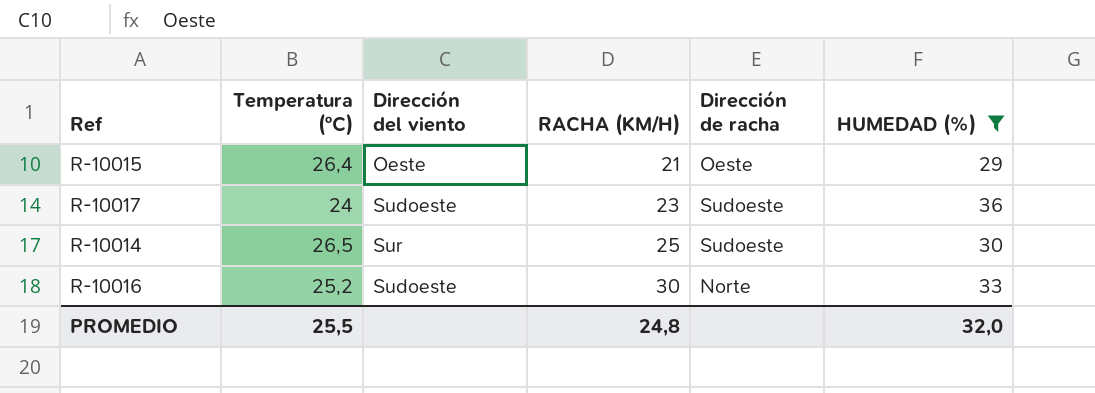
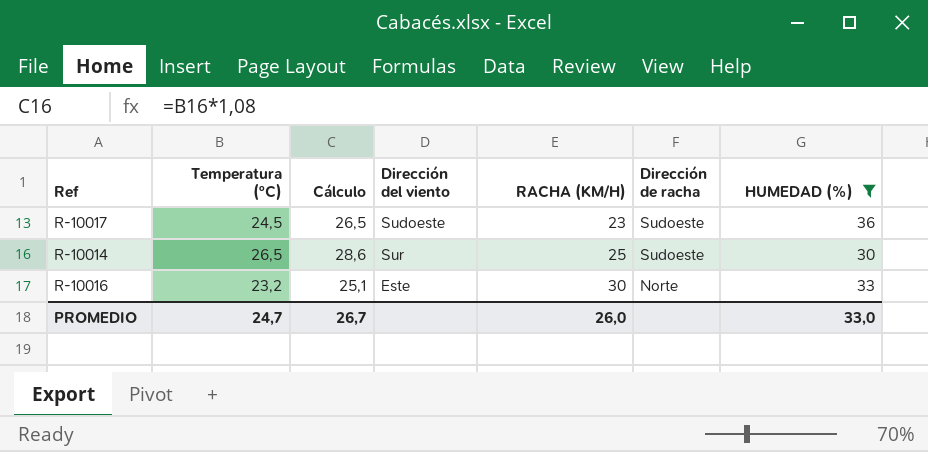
column Cálculo | formula: none -> [Temperatura (ºC)] * 1,08
row R-10015: 26,4 | Oeste | 21 | Oeste | 29 -> none
R-10017 | Temperatura (ºC): 24 -> 24,5
R-10016 | Temperatura (ºC): 25,2 -> 23,2
R-10016 | Dirección del viento: Sudoeste -> Este
PROMEDIO | Temperatura (ºC): 25,5 -> 24,7
PROMEDIO | RACHA (KM/H): 24,8 -> 26,0
PROMEDIO | HUMEDAD (%): 32,0 -> 33,0

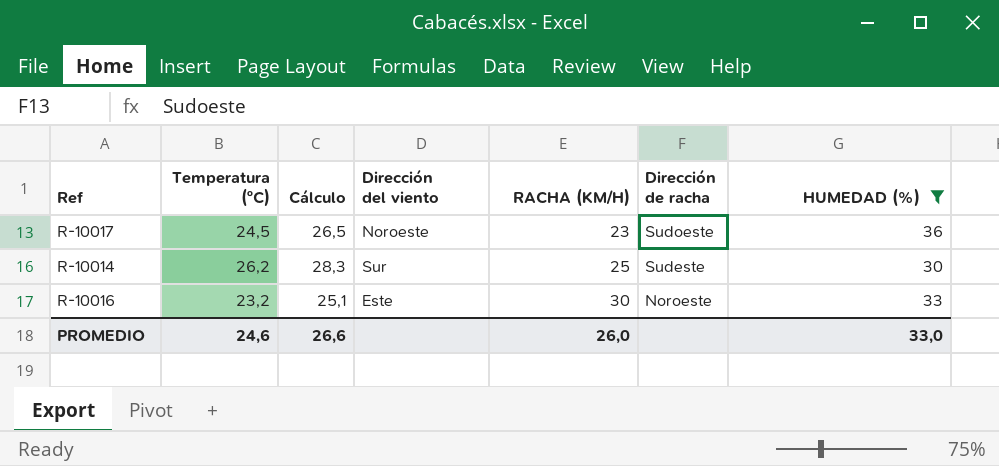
R-10017 | Dirección del viento: Sudoeste -> Noroeste
R-10014 | Temperatura (ºC): 26,5 -> 26,2
R-10014 | Cálculo: 28,6 -> 28,3
R-10014 | Dirección de racha: Sudoeste -> Sudeste
R-10016 | Dirección de racha: Norte -> Noroeste
PROMEDIO | Temperatura (ºC): 24,7 -> 24,6
PROMEDIO | Cálculo: 26,7 -> 26,6

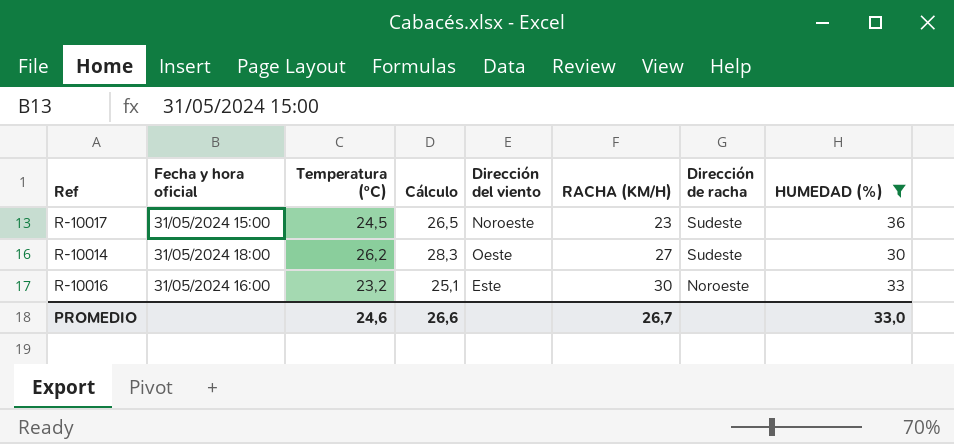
column Fecha y hora oficial | position: none -> 2
R-10017 | Dirección de racha: Sudoeste -> Sudeste
R-10014 | Dirección del viento: Sur -> Oeste
R-10014 | RACHA (KM/H): 25 -> 27
PROMEDIO | RACHA (KM/H): 26,0 -> 26,7

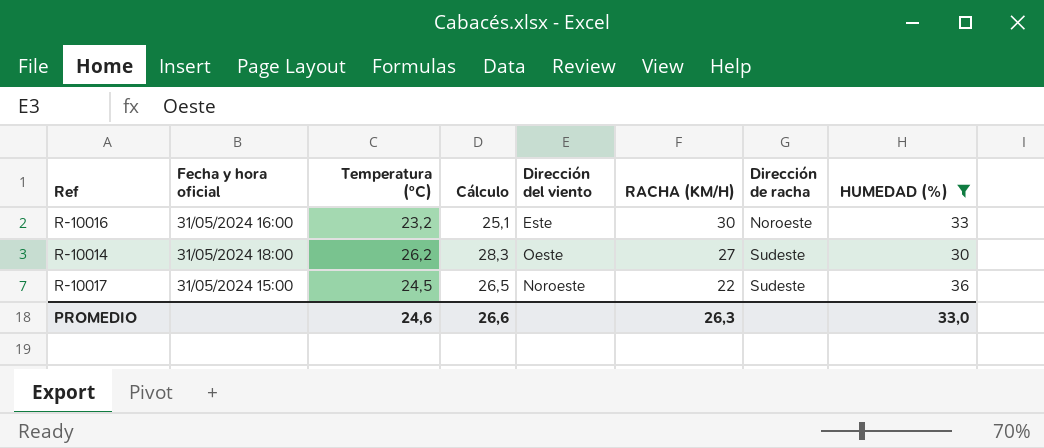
row order: RACHA (KM/H) ascending -> RACHA (KM/H) descending
R-10017 | RACHA (KM/H): 23 -> 22
PROMEDIO | RACHA (KM/H): 26,7 -> 26,3

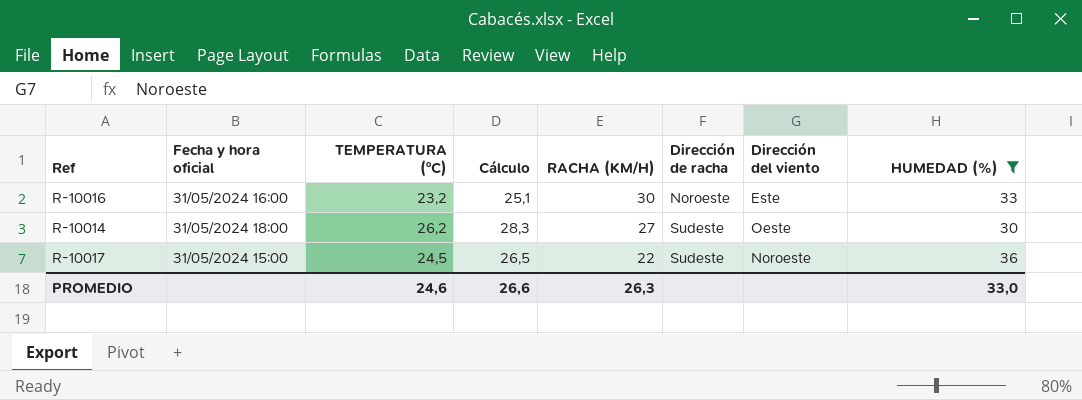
column name: Temperatura (ºC) -> TEMPERATURA (ºC)
column Dirección del viento | position: 5 -> 7

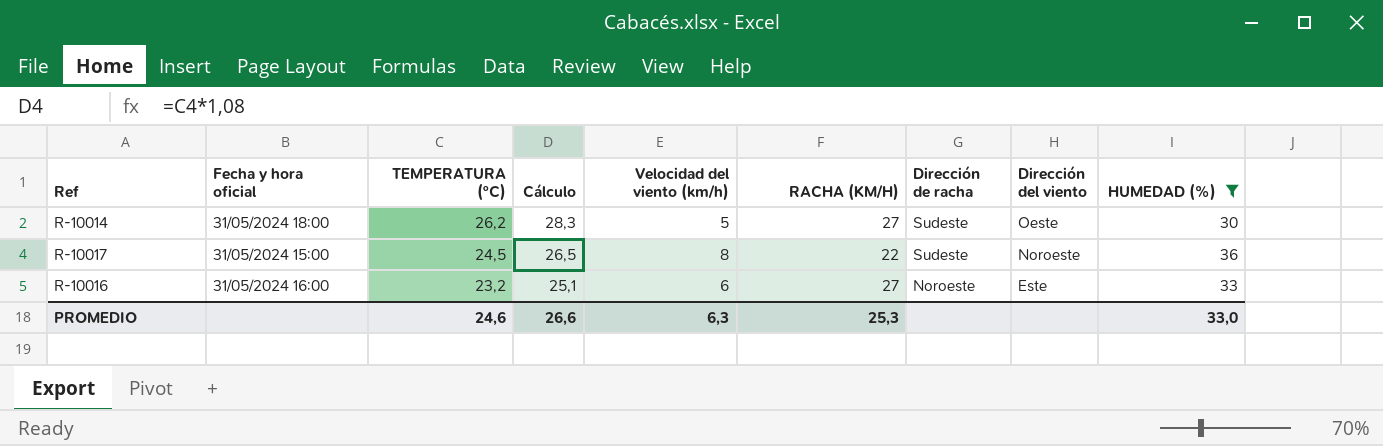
row order: RACHA (KM/H) descending -> TEMPERATURA (ºC) descending
column Velocidad del viento (km/h) | position: none -> 5
R-10016 | RACHA (KM/H): 30 -> 27
PROMEDIO | RACHA (KM/H): 26,3 -> 25,3

